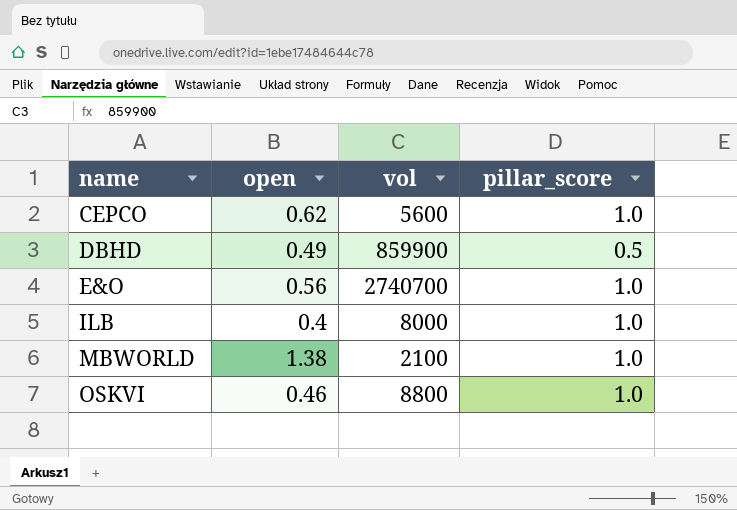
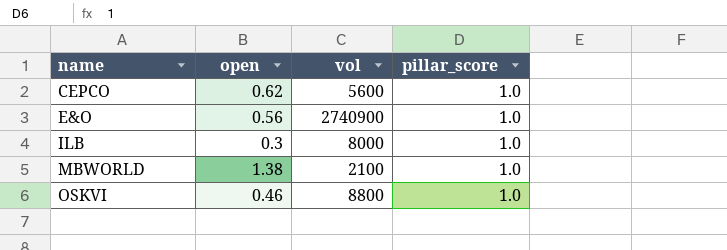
row DBHD: 0.49 | 859900 | 0.5 -> none
E&O | vol: 2740700 -> 2740900
ILB | open: 0.4 -> 0.3

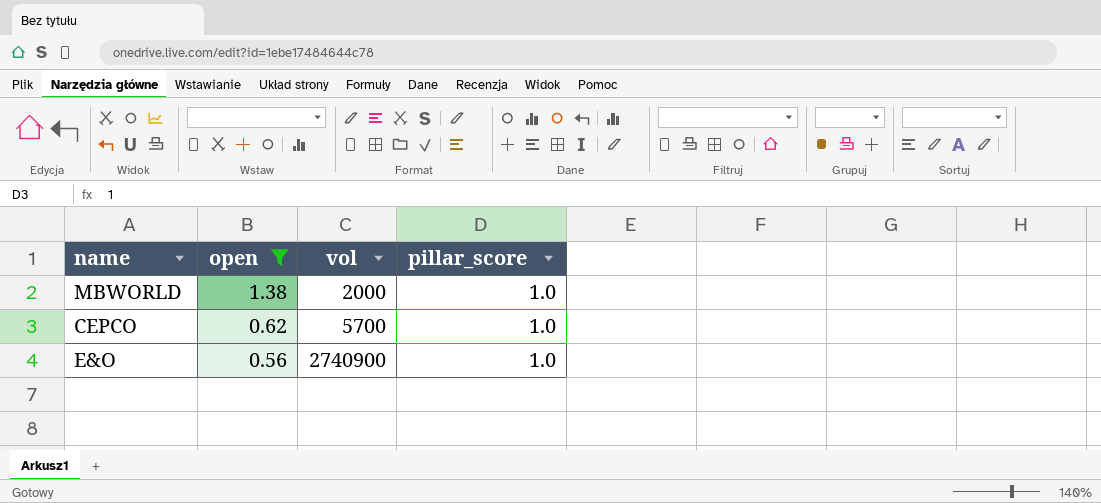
filter: none -> open >= 0.56
row order: name ascending -> open descending
MBWORLD | vol: 2100 -> 2000
CEPCO | vol: 5600 -> 5700

